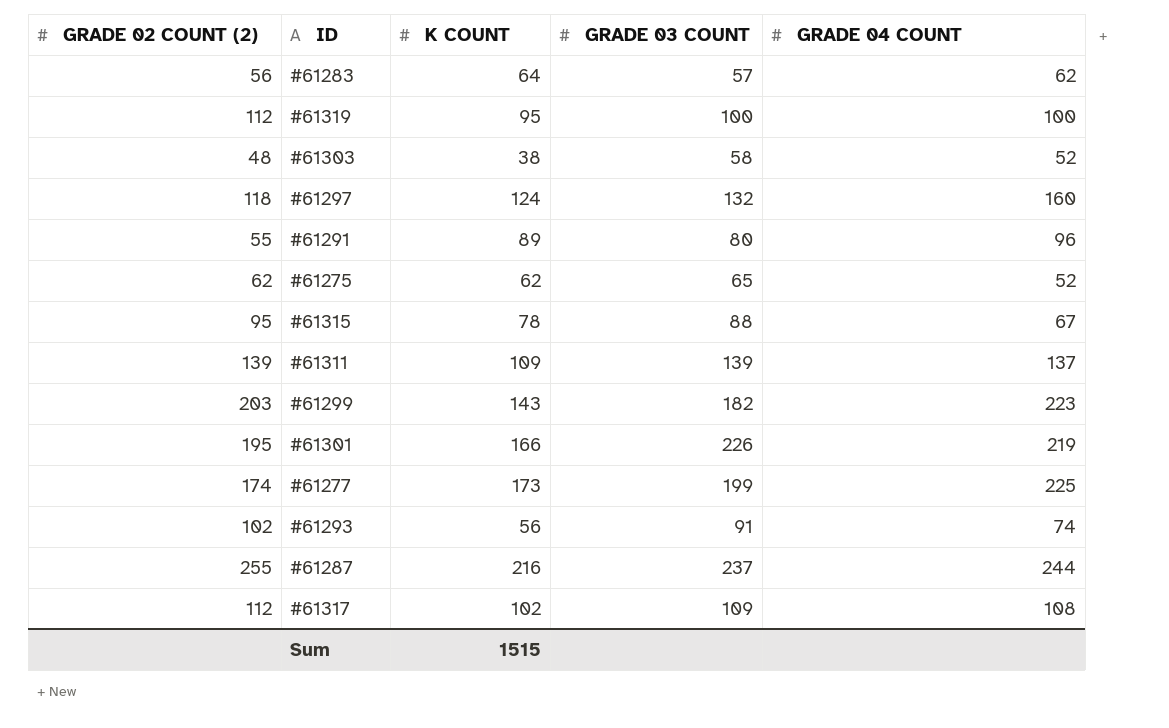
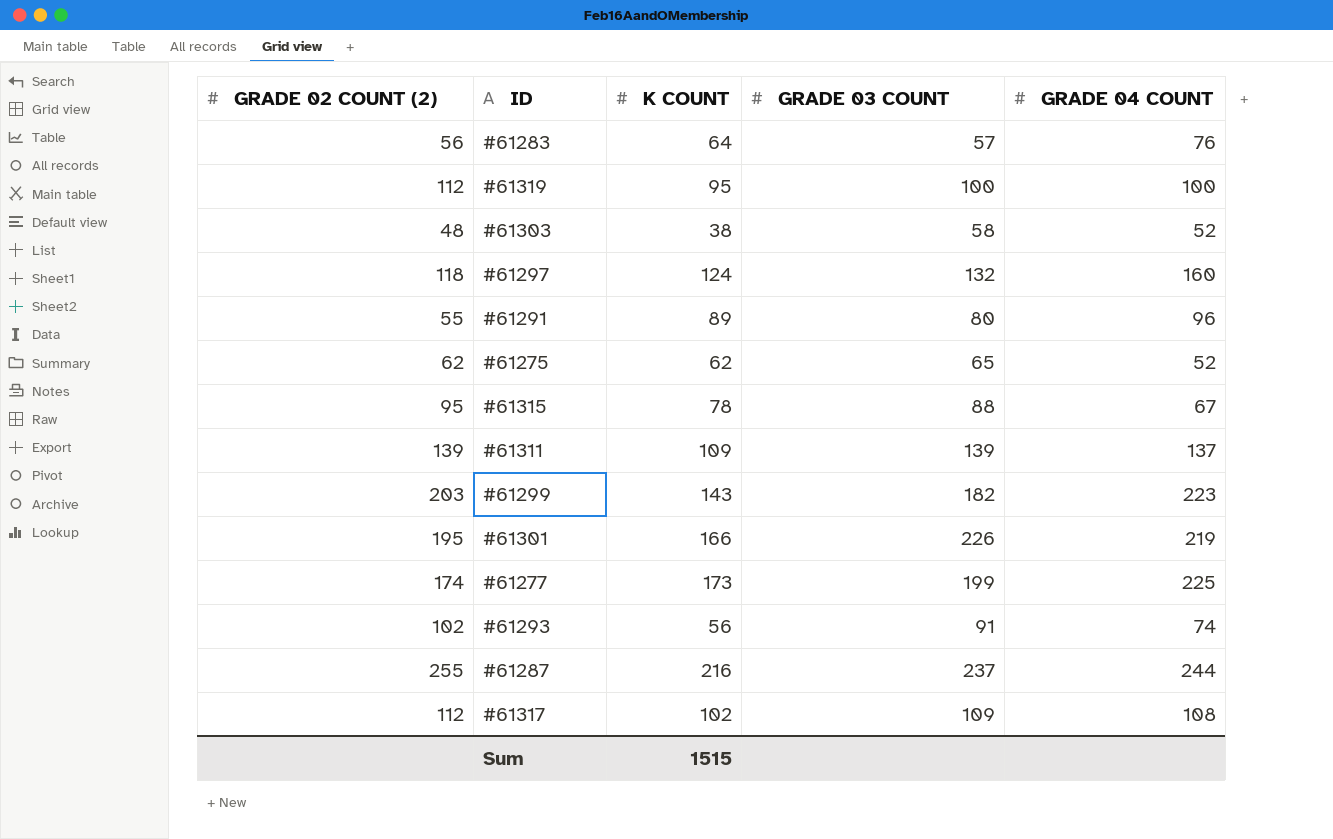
#61283 | GRADE 04 COUNT: 62 -> 76

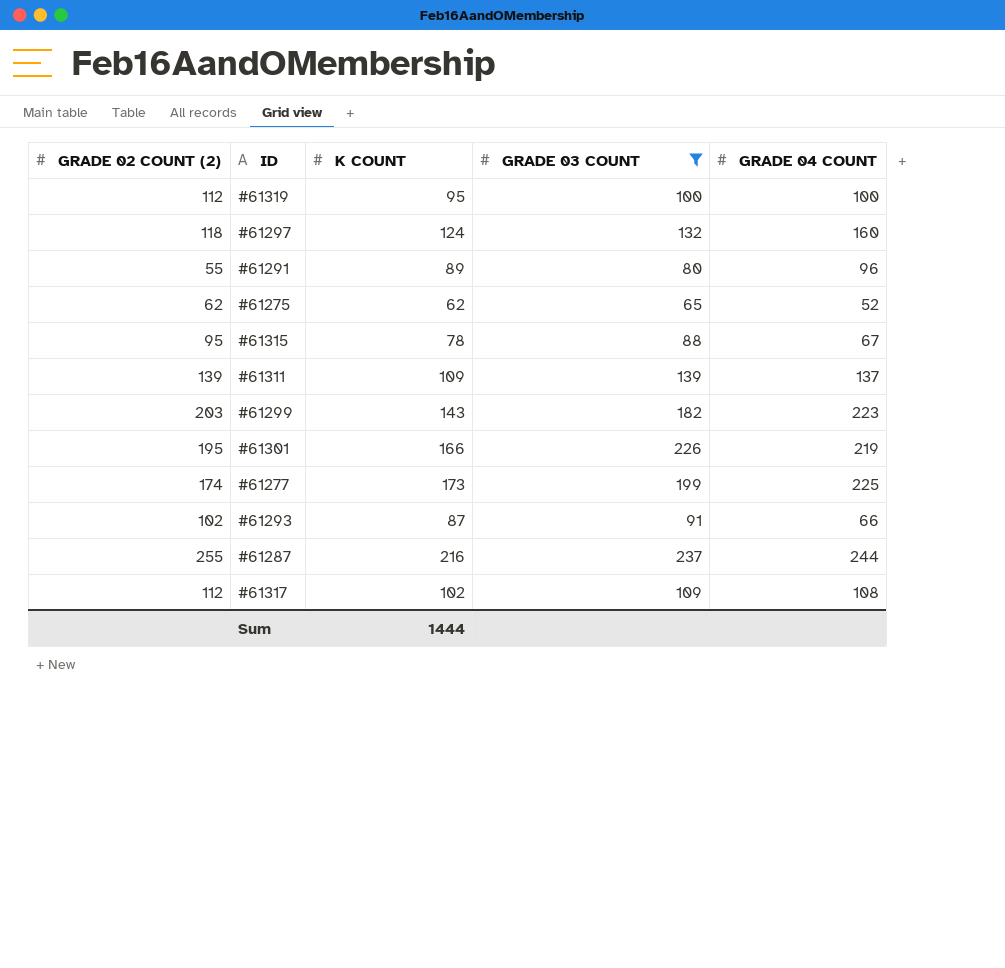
filter: none -> GRADE 03 COUNT >= 65
#61293 | K COUNT: 56 -> 87
#61293 | GRADE 04 COUNT: 74 -> 66
Sum | K COUNT: 1515 -> 1444

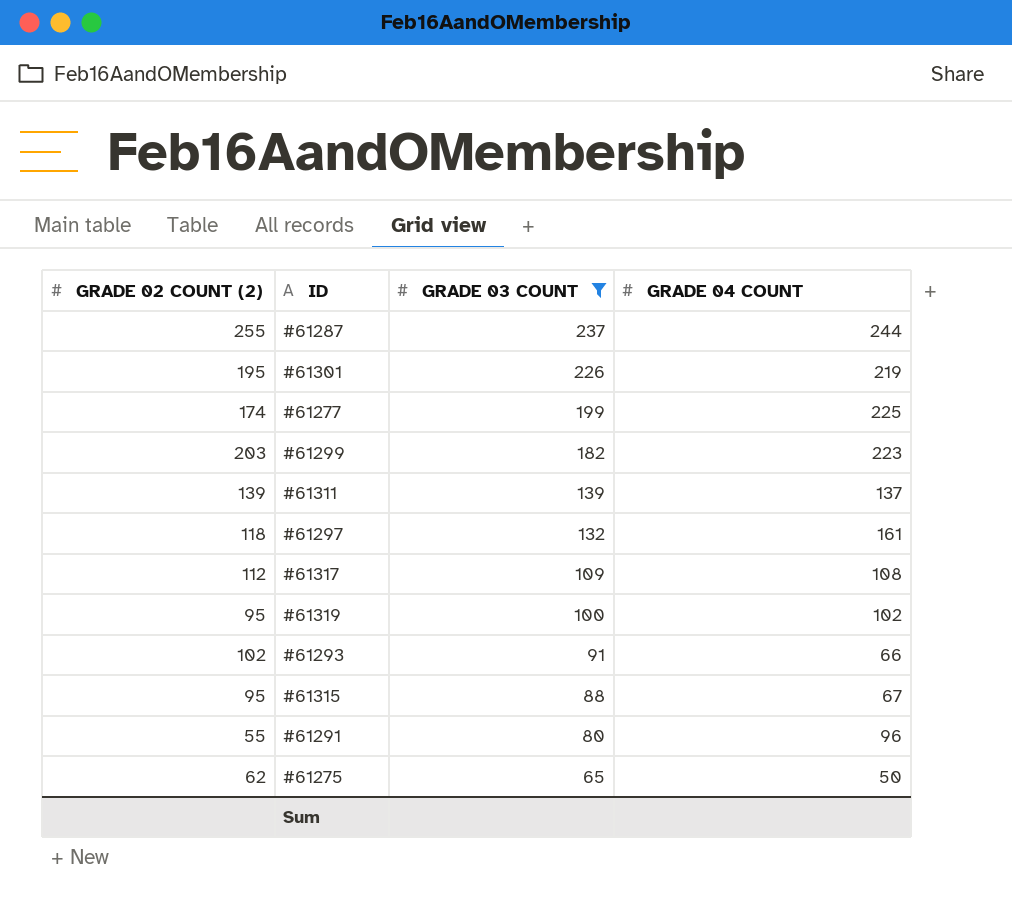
row order: none -> GRADE 03 COUNT descending
column K COUNT | position: 3 -> none
#61297 | GRADE 04 COUNT: 160 -> 161
#61319 | GRADE 02 COUNT (2): 112 -> 95
#61319 | GRADE 04 COUNT: 100 -> 102
#61275 | GRADE 04 COUNT: 52 -> 50

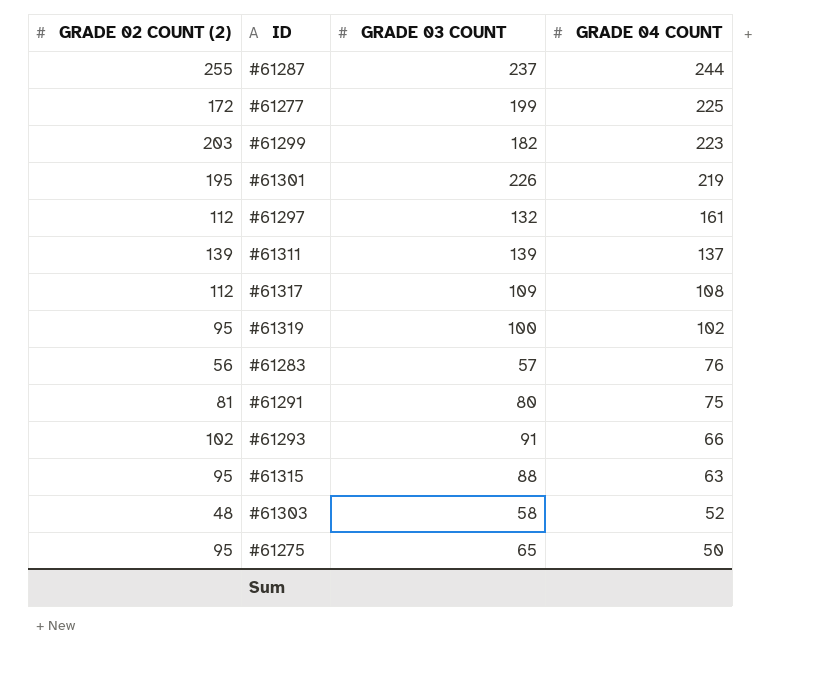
filter: GRADE 03 COUNT >= 65 -> none
row order: GRADE 03 COUNT descending -> GRADE 04 COUNT descending
#61277 | GRADE 02 COUNT (2): 174 -> 172
#61297 | GRADE 02 COUNT (2): 118 -> 112
#61291 | GRADE 02 COUNT (2): 55 -> 81
#61291 | GRADE 04 COUNT: 96 -> 75
#61315 | GRADE 04 COUNT: 67 -> 63
#61275 | GRADE 02 COUNT (2): 62 -> 95

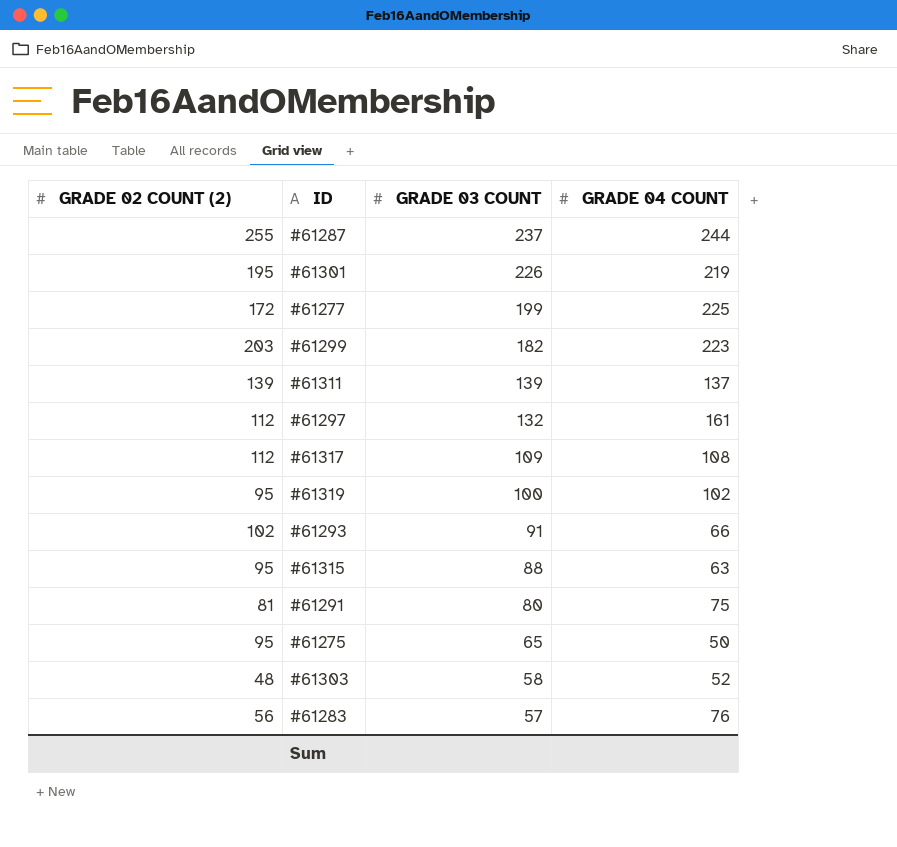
row order: GRADE 04 COUNT descending -> GRADE 03 COUNT descending

